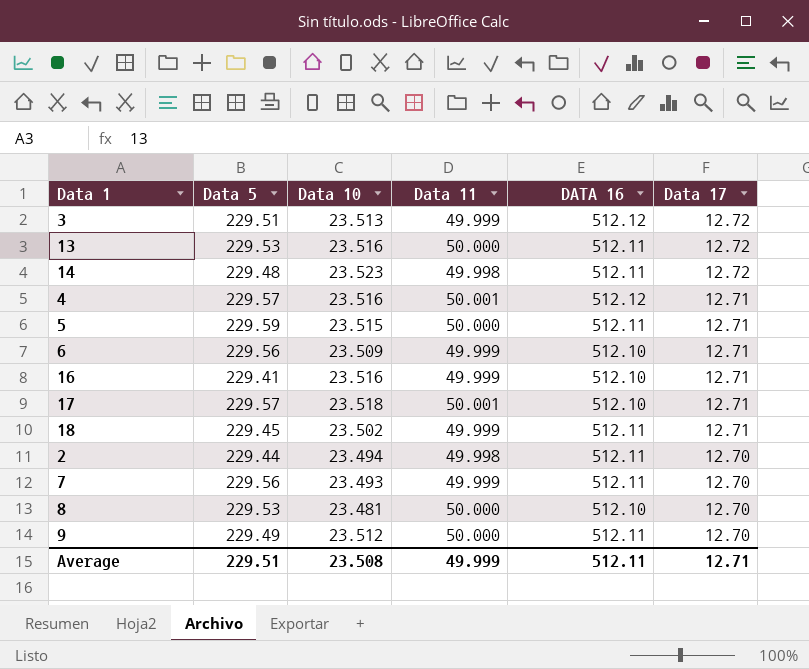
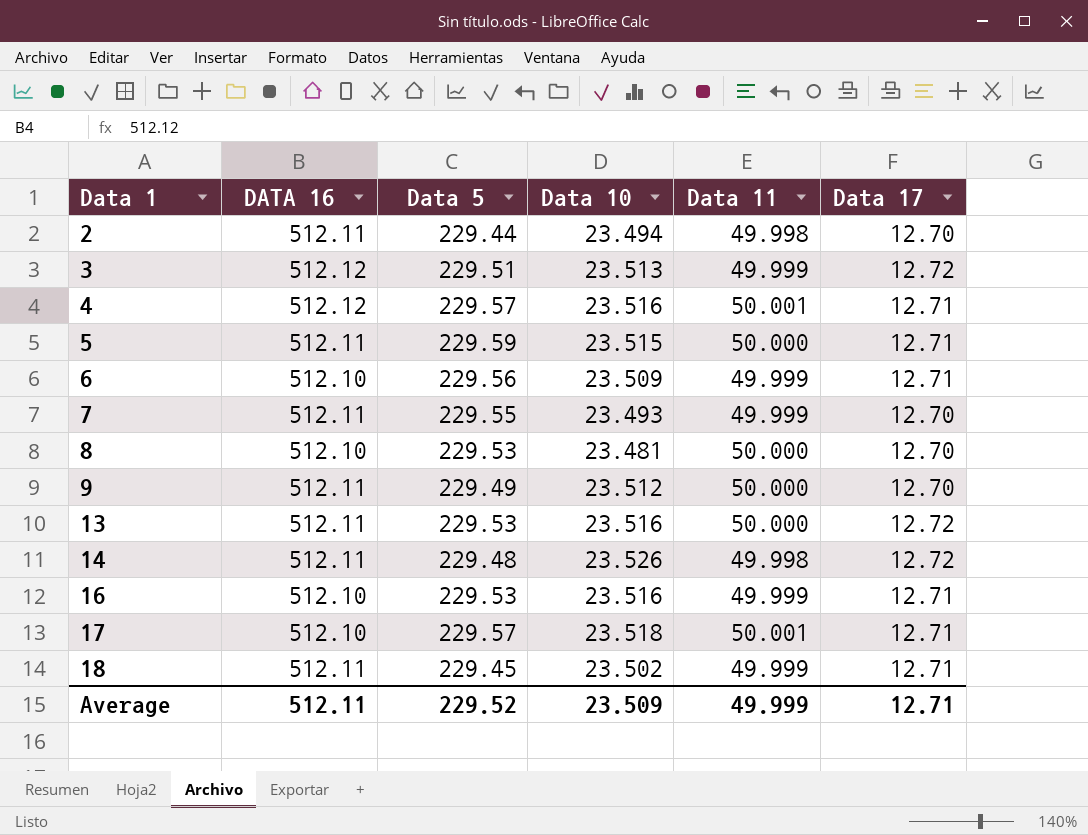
row order: Data 17 descending -> Data 1 ascending
column DATA 16 | position: 5 -> 2
7 | Data 5: 229.56 -> 229.55
14 | Data 10: 23.523 -> 23.526
16 | Data 5: 229.41 -> 229.53
Average | Data 5: 229.51 -> 229.52
Average | Data 10: 23.508 -> 23.509

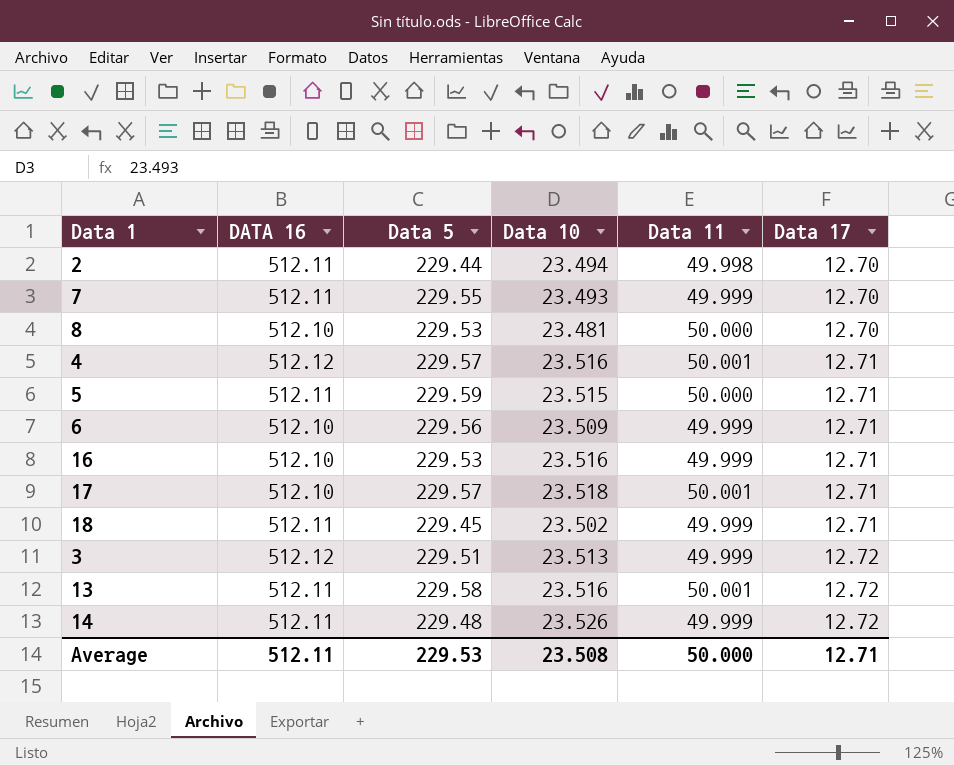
row order: Data 1 ascending -> Data 17 ascending
row 9: 512.11 | 229.49 | 23.512 | 50.000 | 12.70 -> none
13 | Data 5: 229.53 -> 229.58
13 | Data 11: 50.000 -> 50.001
14 | Data 11: 49.998 -> 49.999
Average | Data 5: 229.52 -> 229.53
Average | Data 10: 23.509 -> 23.508
Average | Data 11: 49.999 -> 50.000

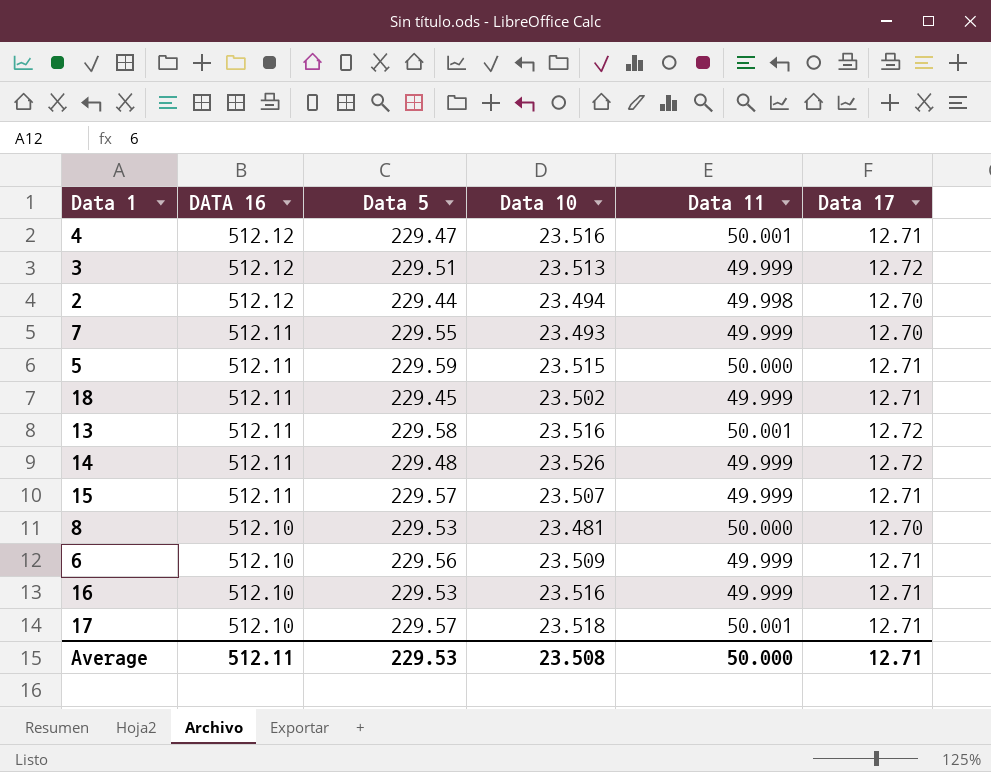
row order: Data 17 ascending -> DATA 16 descending
4 | Data 5: 229.57 -> 229.47
2 | DATA 16: 512.11 -> 512.12
row 15: none -> 512.11 | 229.57 | 23.507 | 49.999 | 12.71

